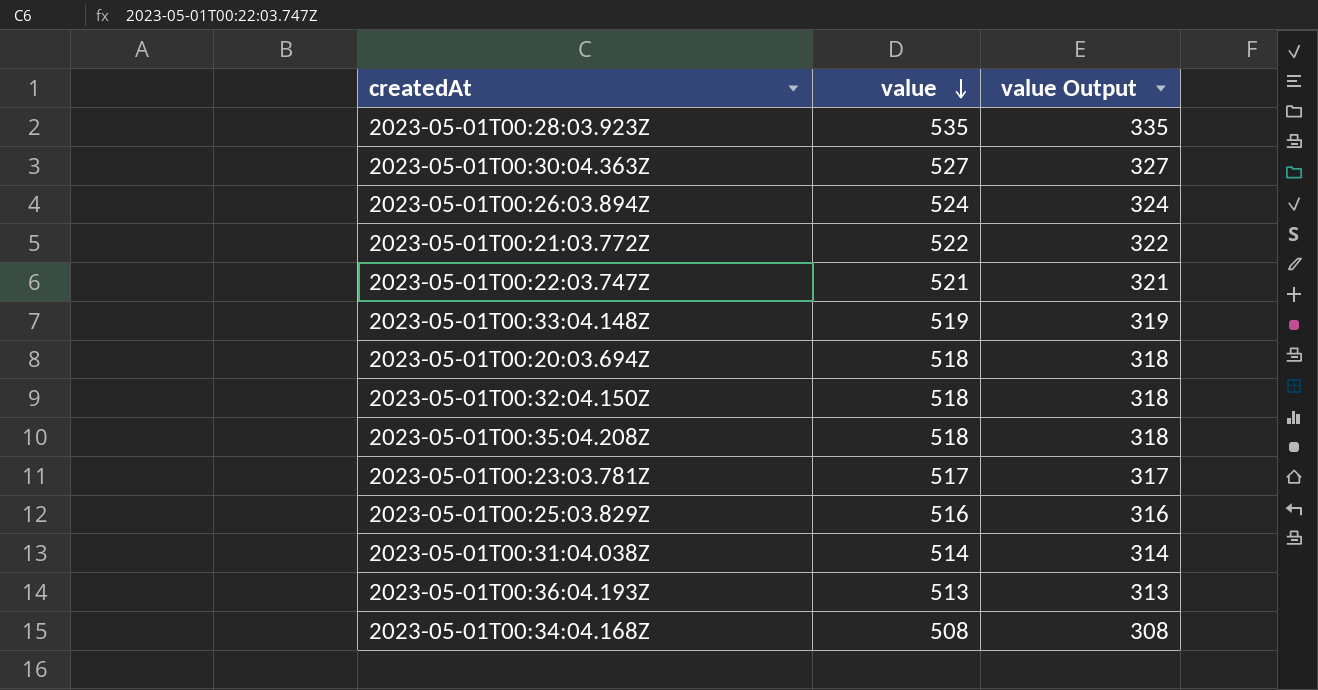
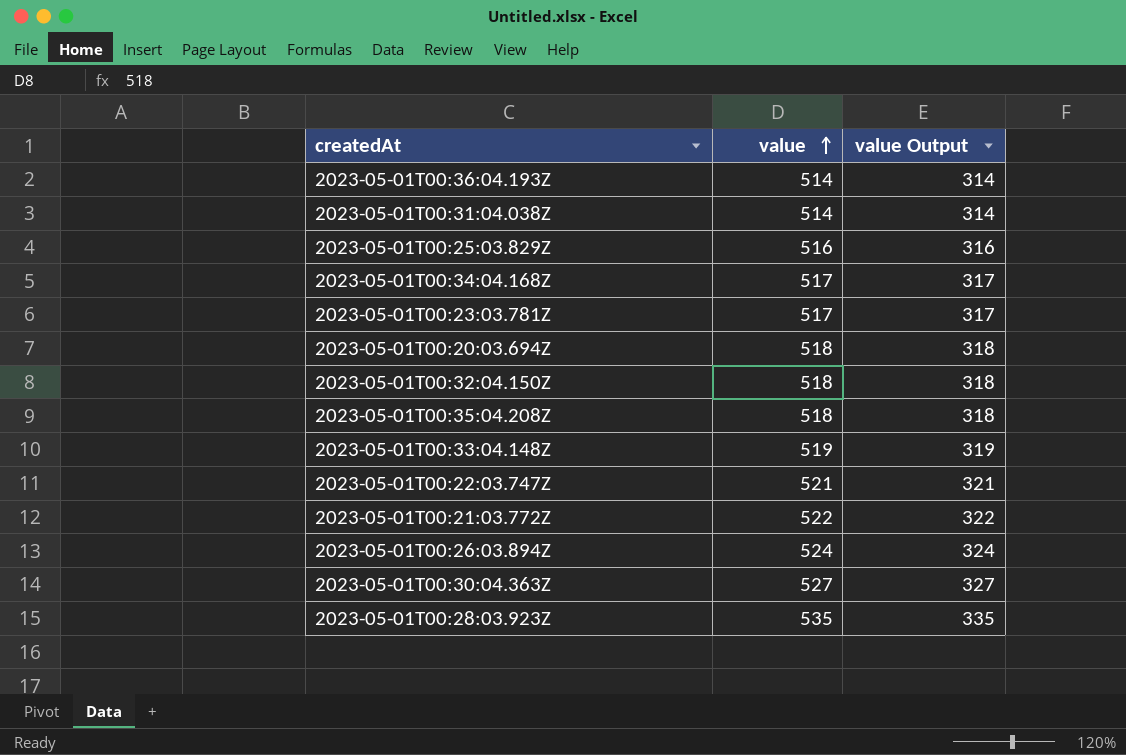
row order: value descending -> value ascending
2023-05-01T00:36:04.193Z | value: 513 -> 514
2023-05-01T00:36:04.193Z | value Output: 313 -> 314
2023-05-01T00:34:04.168Z | value: 508 -> 517
2023-05-01T00:34:04.168Z | value Output: 308 -> 317

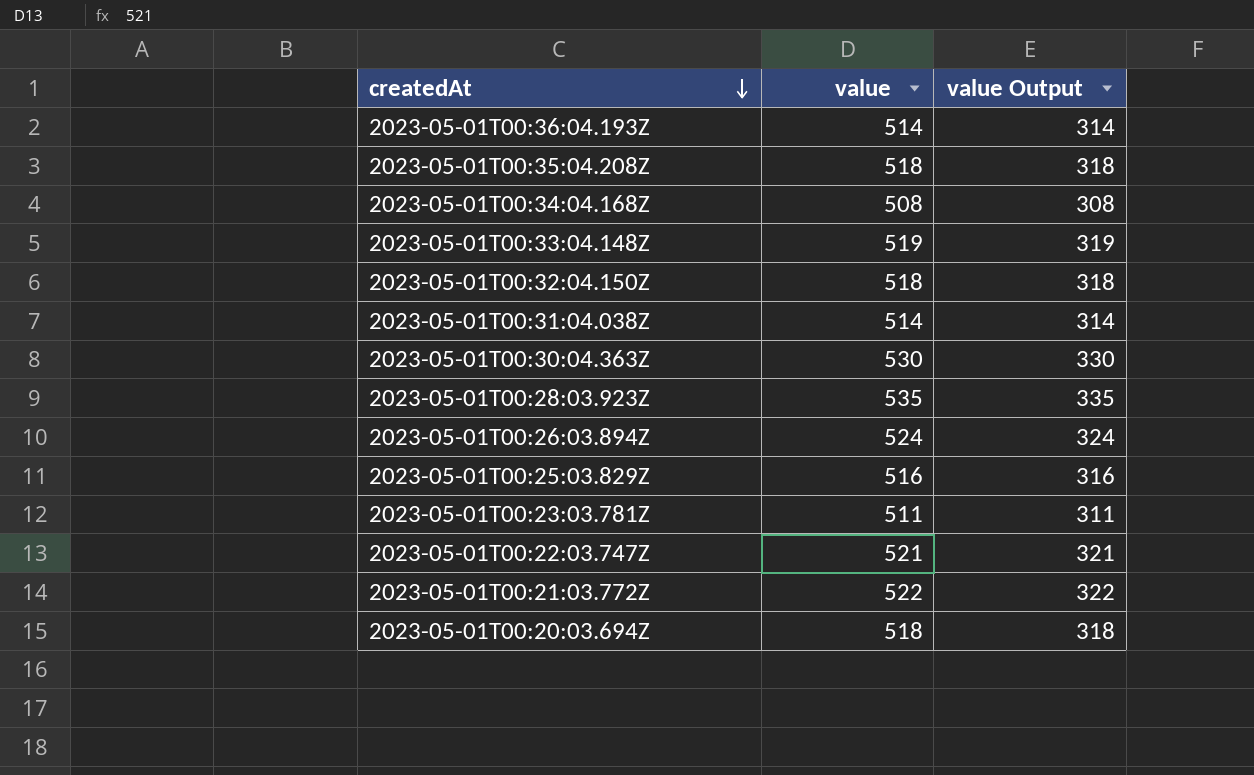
row order: value ascending -> createdAt descending
2023-05-01T00:34:04.168Z | value: 517 -> 508
2023-05-01T00:34:04.168Z | value Output: 317 -> 308
2023-05-01T00:30:04.363Z | value: 527 -> 530
2023-05-01T00:30:04.363Z | value Output: 327 -> 330
2023-05-01T00:23:03.781Z | value: 517 -> 511
2023-05-01T00:23:03.781Z | value Output: 317 -> 311

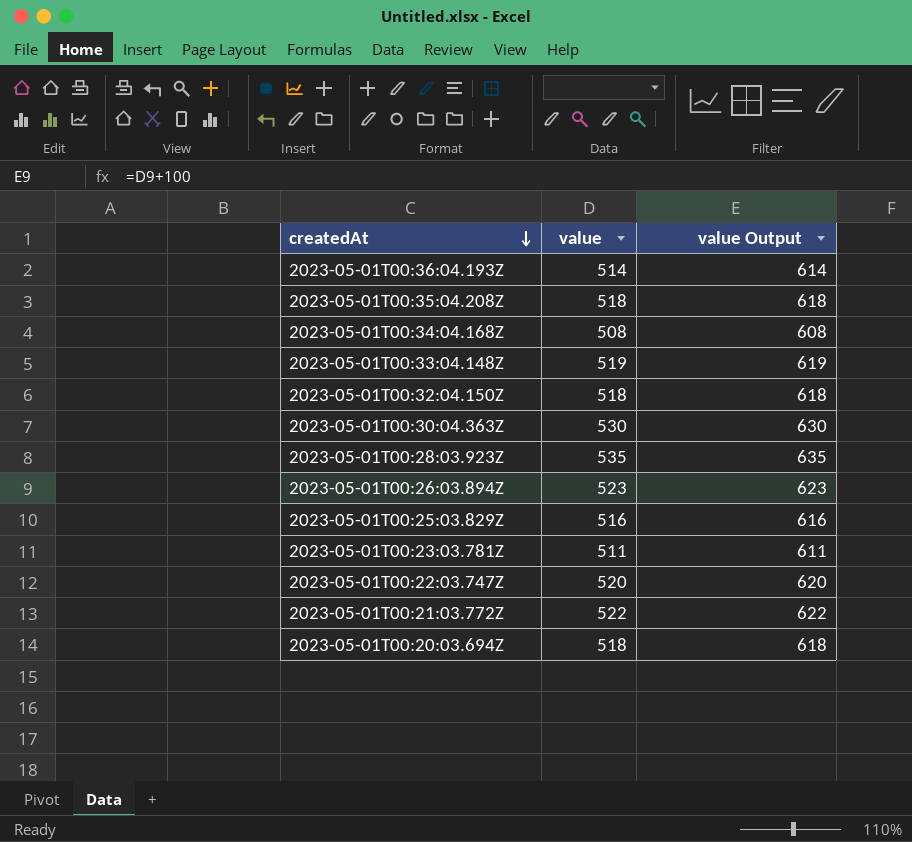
column value Output | formula: [value] - 200 -> [value] + 100
row 2023-05-01T00:31:04.038Z: 514 | 314 -> none
2023-05-01T00:26:03.894Z | value: 524 -> 523
2023-05-01T00:22:03.747Z | value: 521 -> 520

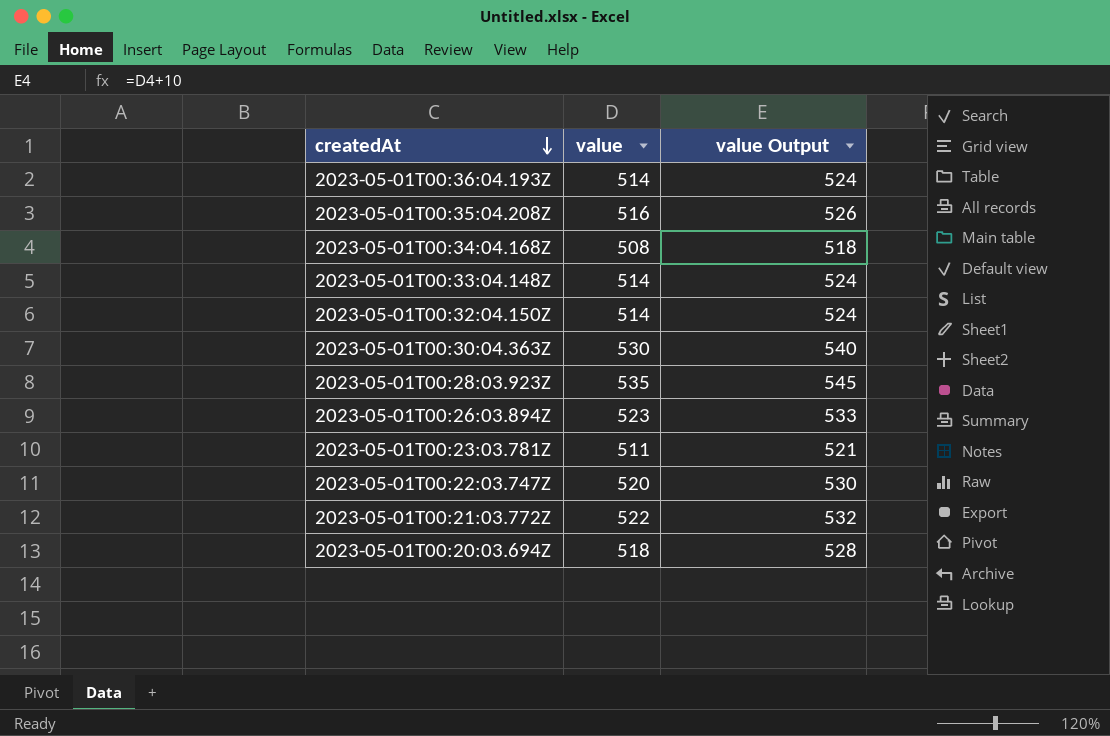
column value Output | formula: [value] + 100 -> [value] + 10
row 2023-05-01T00:25:03.829Z: 516 | 616 -> none
2023-05-01T00:35:04.208Z | value: 518 -> 516
2023-05-01T00:33:04.148Z | value: 519 -> 514
2023-05-01T00:32:04.150Z | value: 518 -> 514

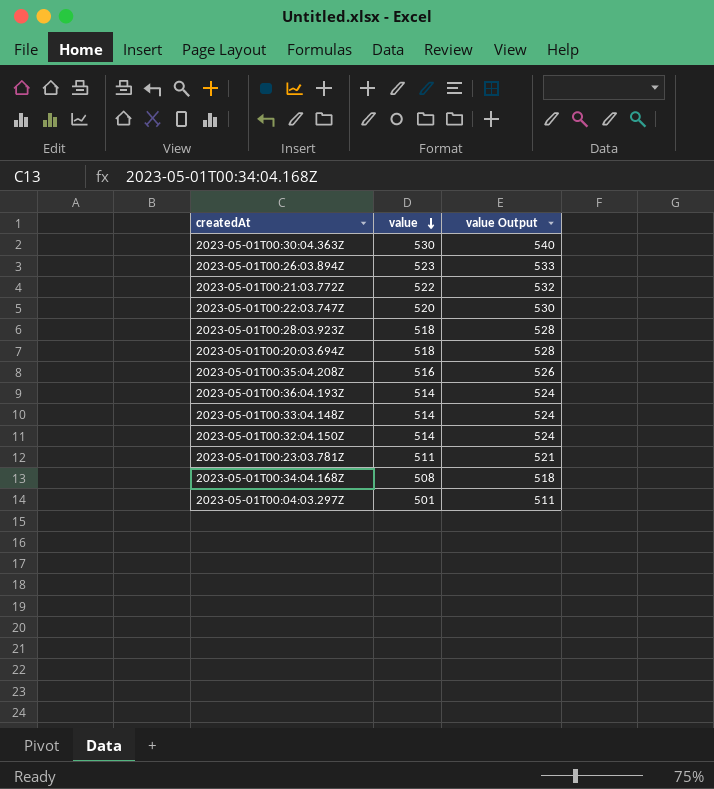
row order: createdAt descending -> value descending
2023-05-01T00:28:03.923Z | value: 535 -> 518
2023-05-01T00:28:03.923Z | value Output: 545 -> 528
row 2023-05-01T00:04:03.297Z: none -> 501 | 511

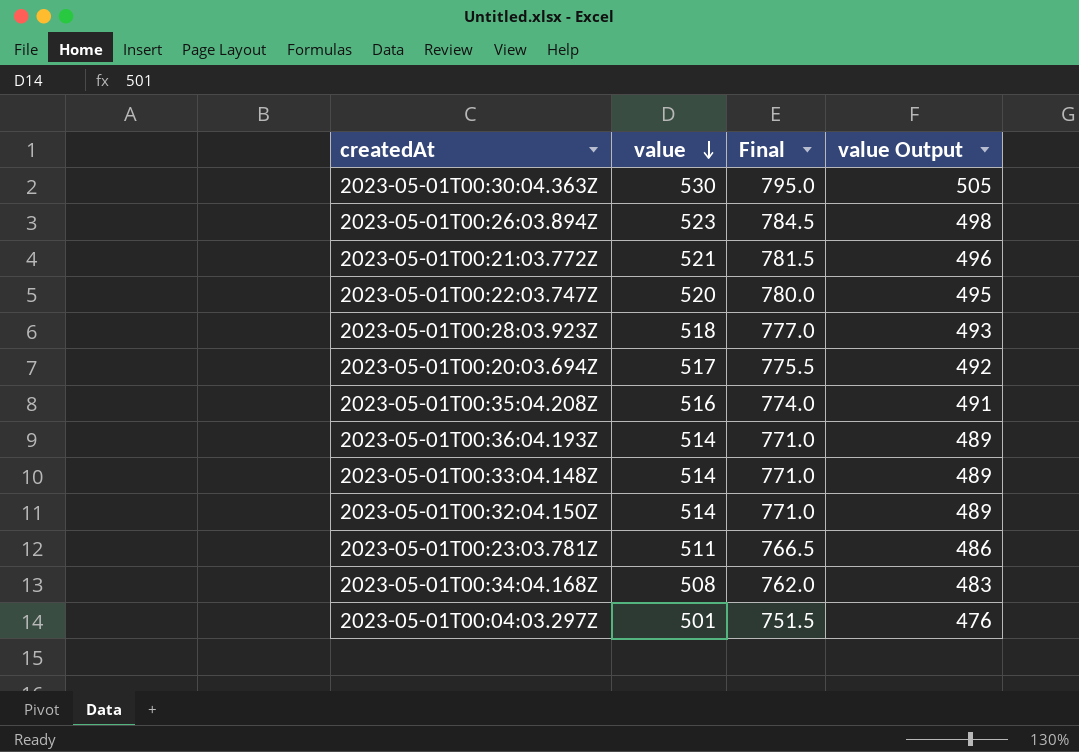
column Final | formula: none -> [value] * 1.5
column value Output | formula: [value] + 10 -> [value] - 25
2023-05-01T00:21:03.772Z | value: 522 -> 521
2023-05-01T00:20:03.694Z | value: 518 -> 517

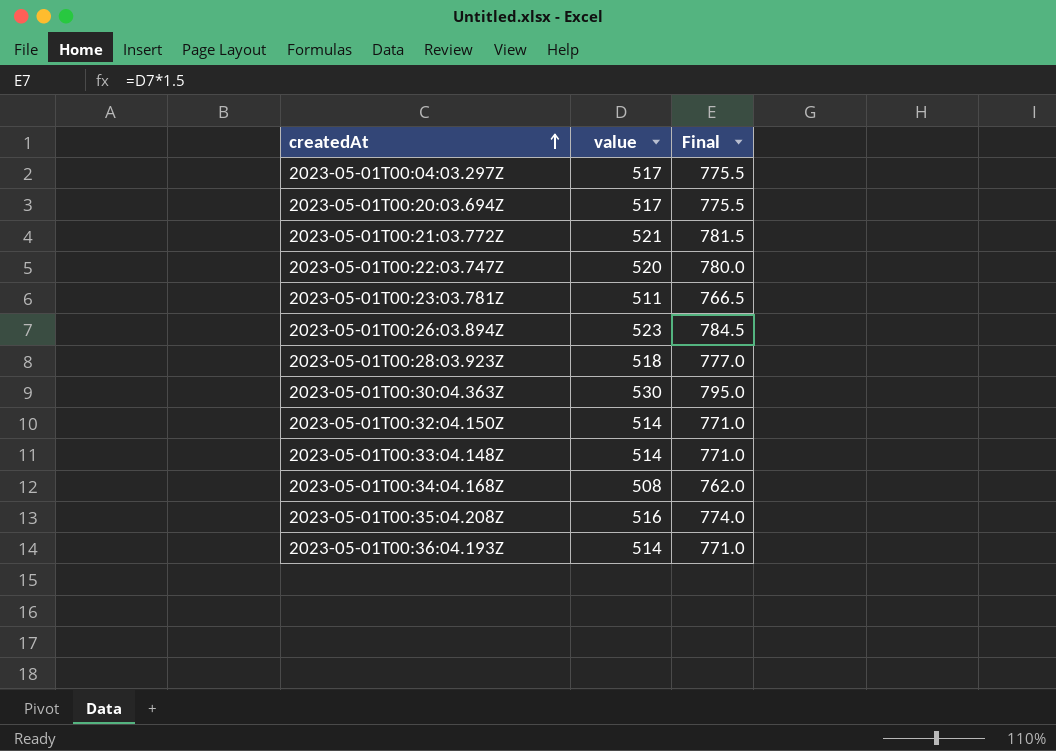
row order: value descending -> createdAt ascending
column value Output | formula: [value] - 25 -> none
2023-05-01T00:04:03.297Z | value: 501 -> 517
2023-05-01T00:04:03.297Z | Final: 751.5 -> 775.5

